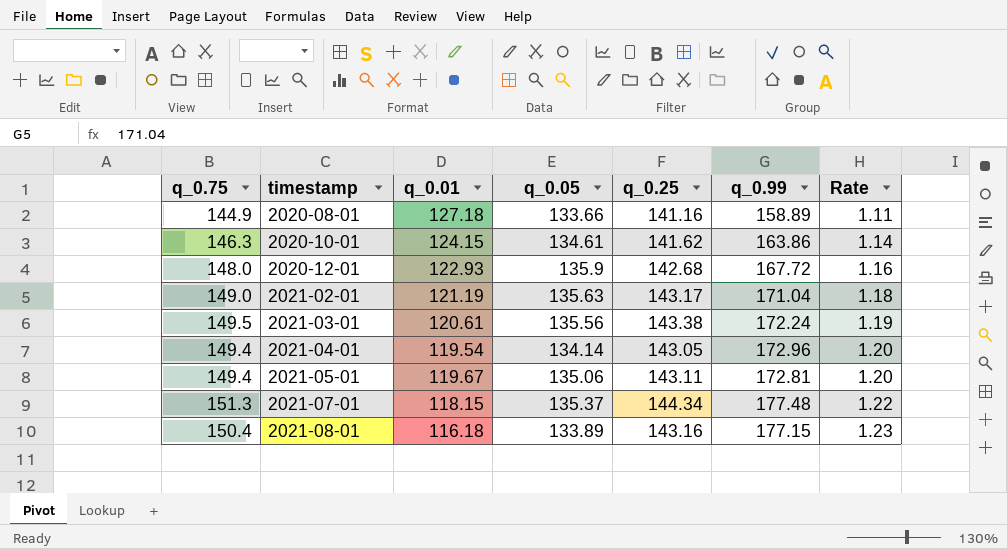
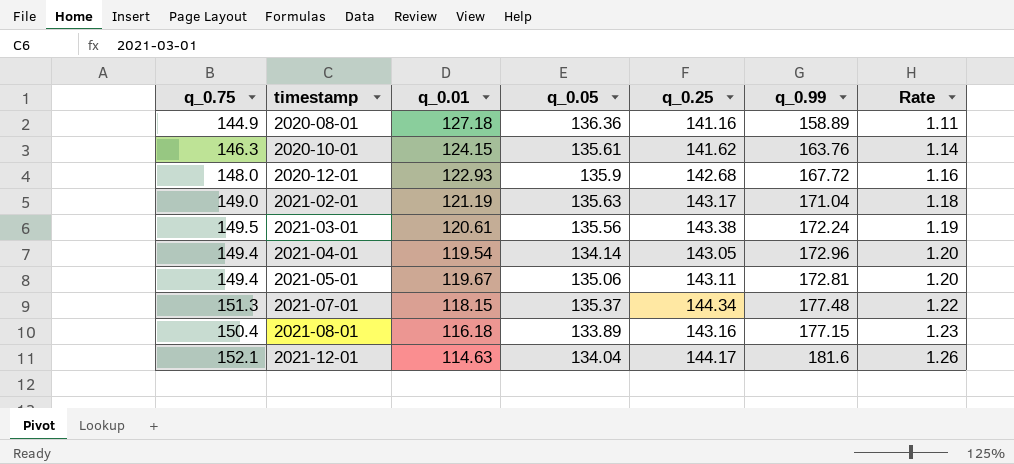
2020-08-01 | q_0.05: 133.66 -> 136.36
2020-10-01 | q_0.05: 134.61 -> 135.61
2020-10-01 | q_0.99: 163.86 -> 163.76
row 2021-12-01: none -> 152.1 | 114.63 | 134.04 | 144.17 | 181.6 | 1.26

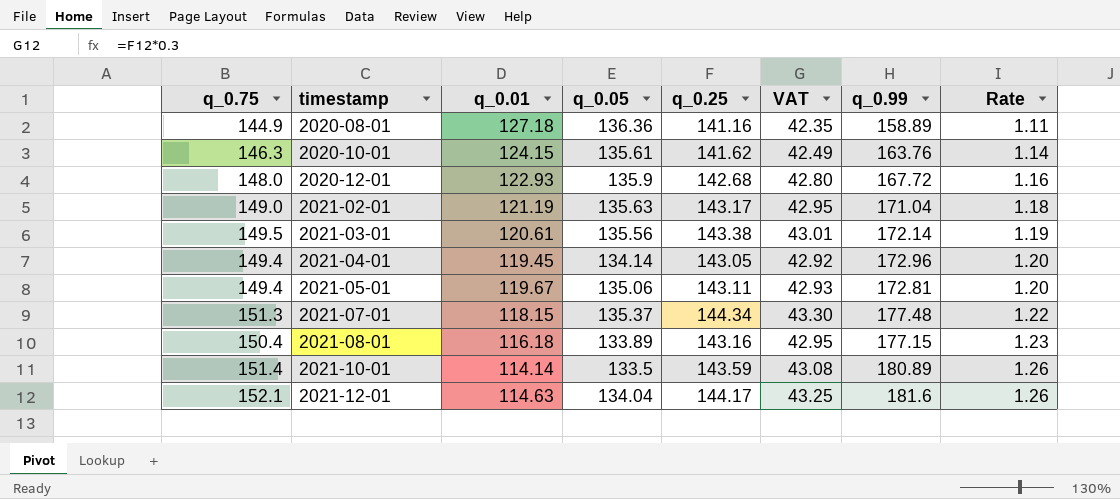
column VAT | formula: none -> [q_0.25] * 0.3
2021-03-01 | q_0.99: 172.24 -> 172.14
2021-04-01 | q_0.01: 119.54 -> 119.45
row 2021-10-01: none -> 151.4 | 114.14 | 133.5 | 143.59 | 43.08 | 180.89 | 1.26

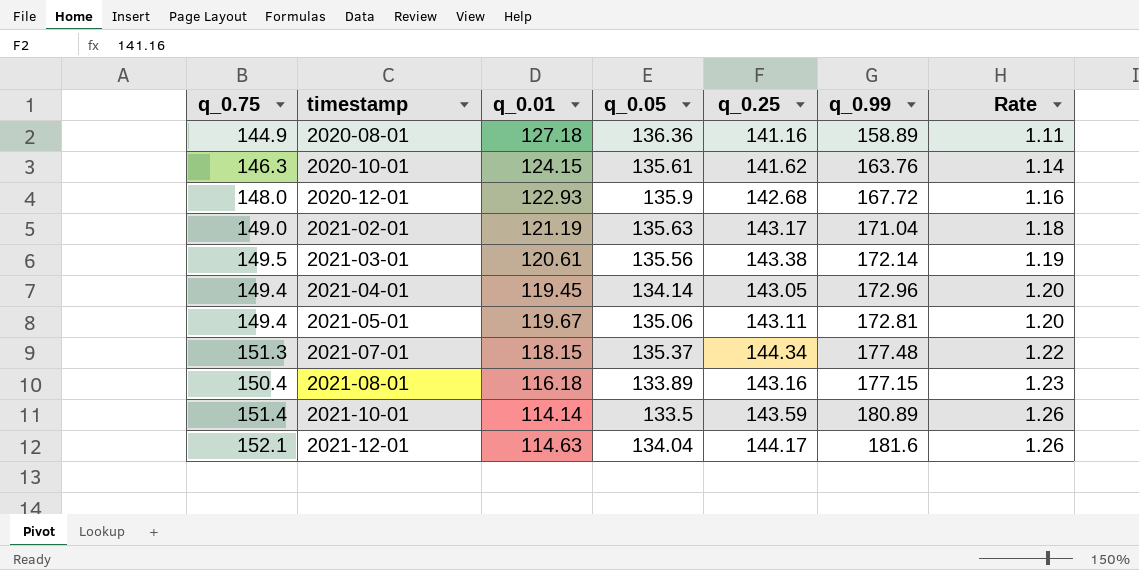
column VAT | formula: [q_0.25] * 0.3 -> none

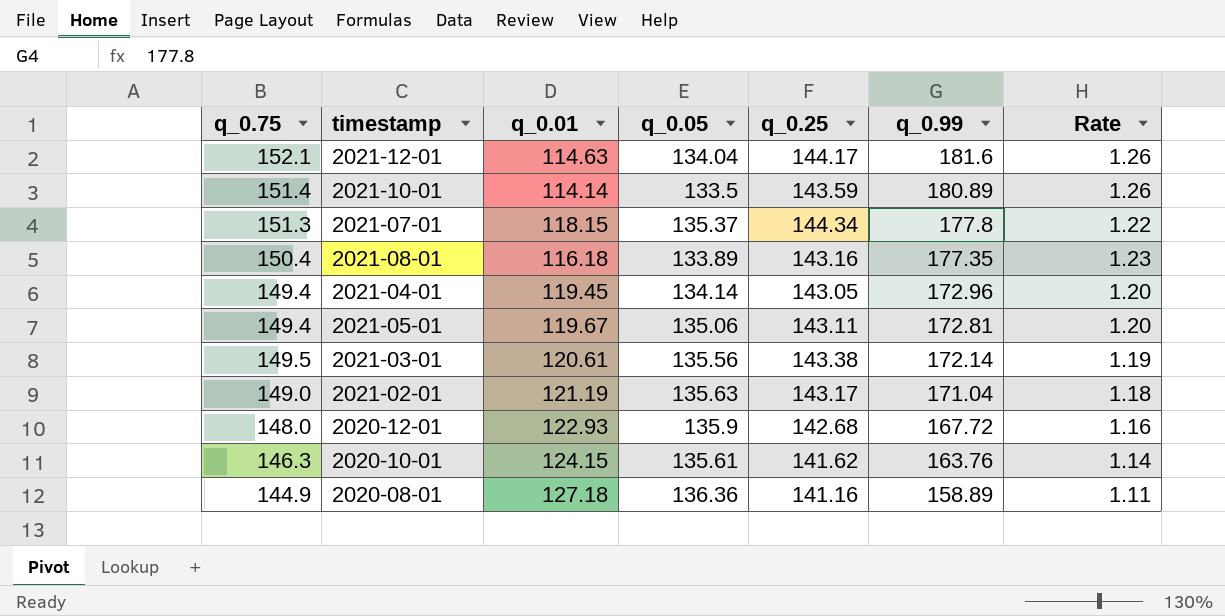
row order: timestamp ascending -> q_0.99 descending
2021-07-01 | q_0.99: 177.48 -> 177.8
2021-08-01 | q_0.99: 177.15 -> 177.35

